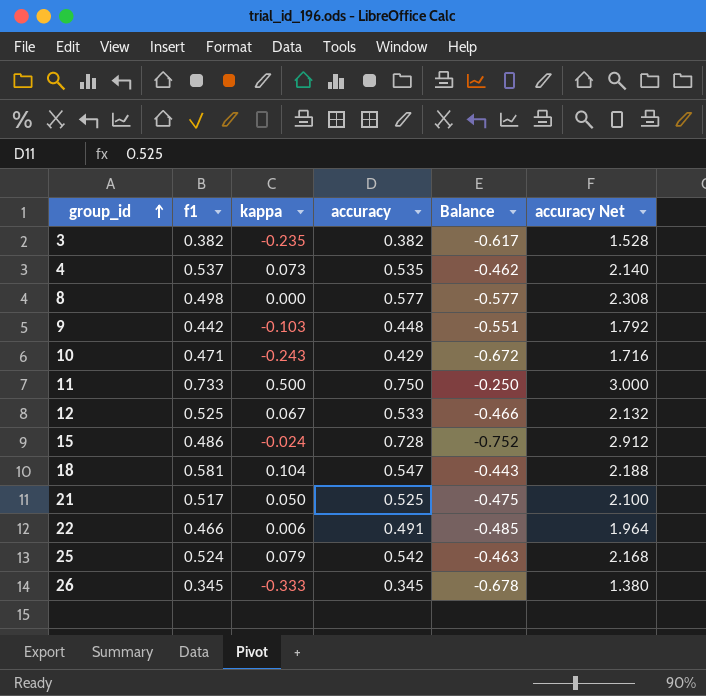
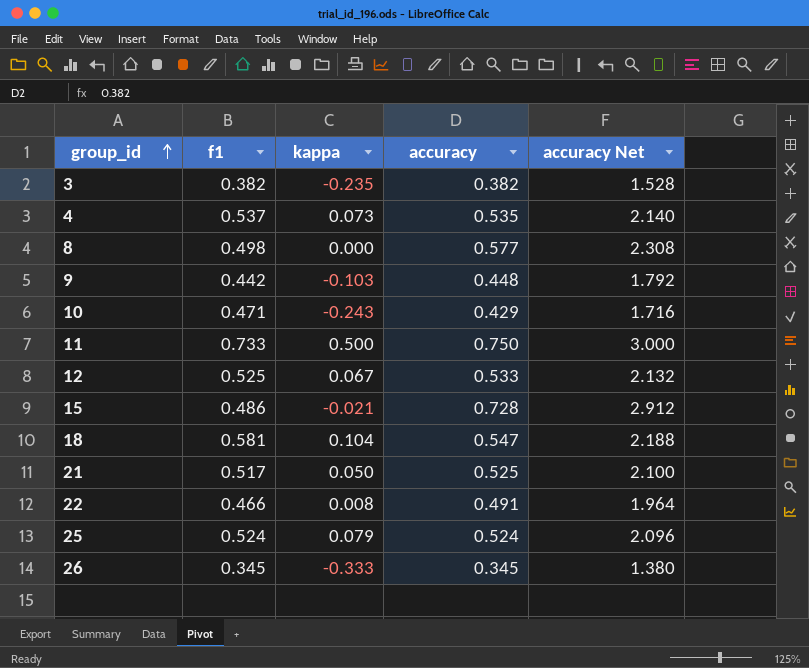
column Balance | formula: [kappa] - [accuracy] -> none
15 | kappa: -0.024 -> -0.021
22 | kappa: 0.006 -> 0.008
25 | accuracy: 0.542 -> 0.524
25 | accuracy Net: 2.168 -> 2.096

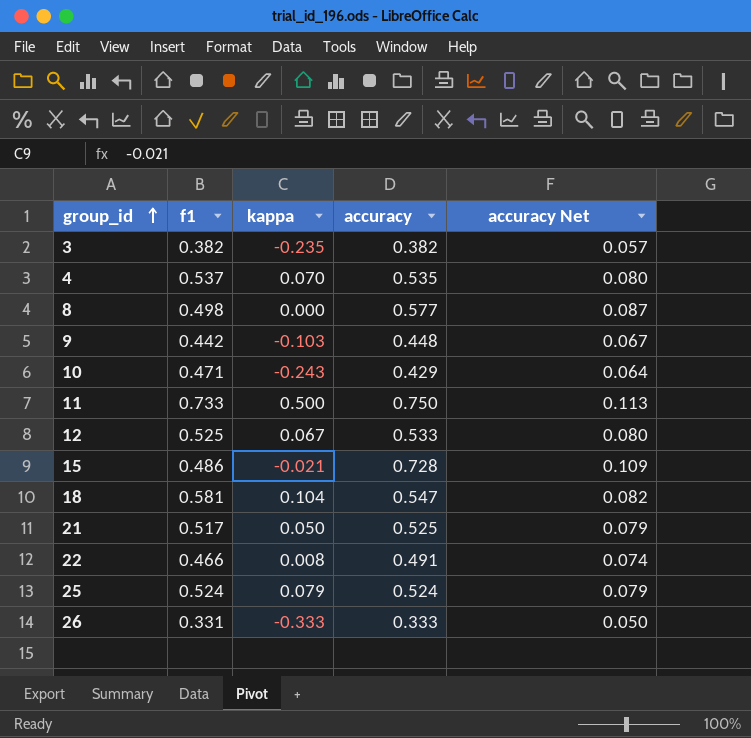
column accuracy Net | formula: [accuracy] * 4 -> [accuracy] * 0.15
4 | kappa: 0.073 -> 0.070
26 | f1: 0.345 -> 0.331
26 | accuracy: 0.345 -> 0.333

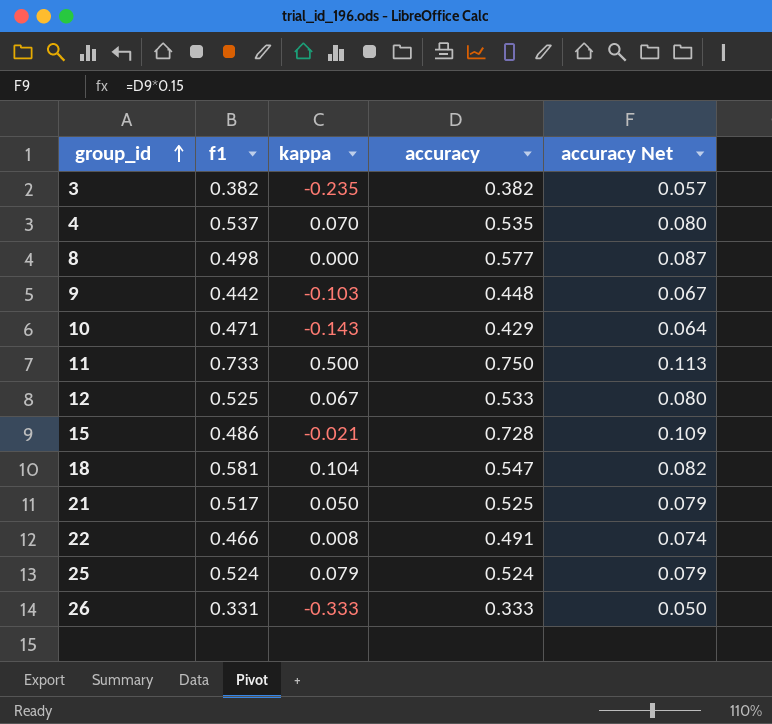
10 | kappa: -0.243 -> -0.143

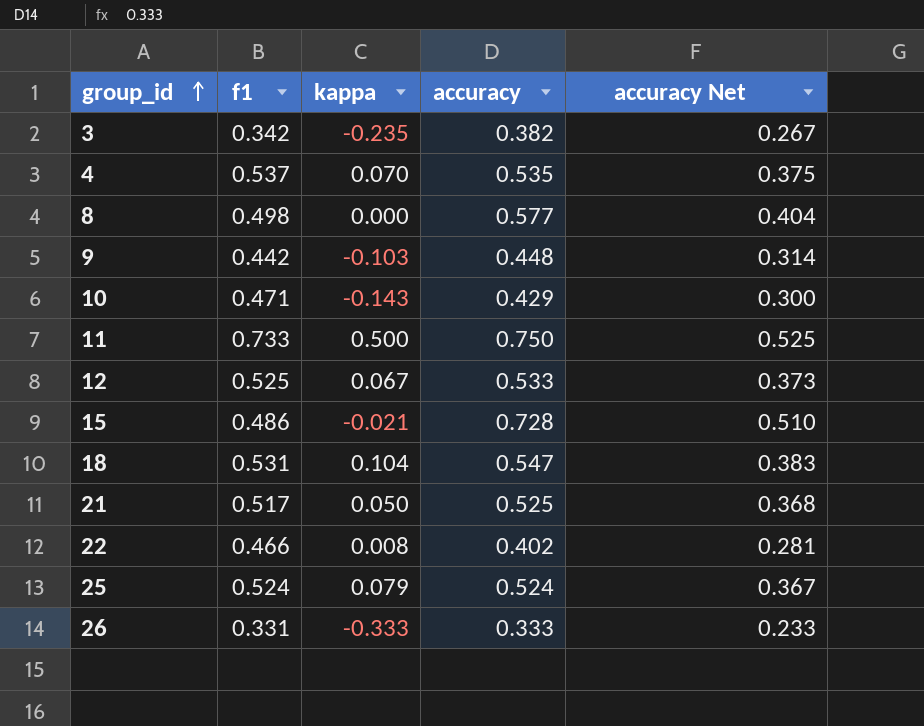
column accuracy Net | formula: [accuracy] * 0.15 -> [accuracy] * 0.7
3 | f1: 0.382 -> 0.342
18 | f1: 0.581 -> 0.531
22 | accuracy: 0.491 -> 0.402

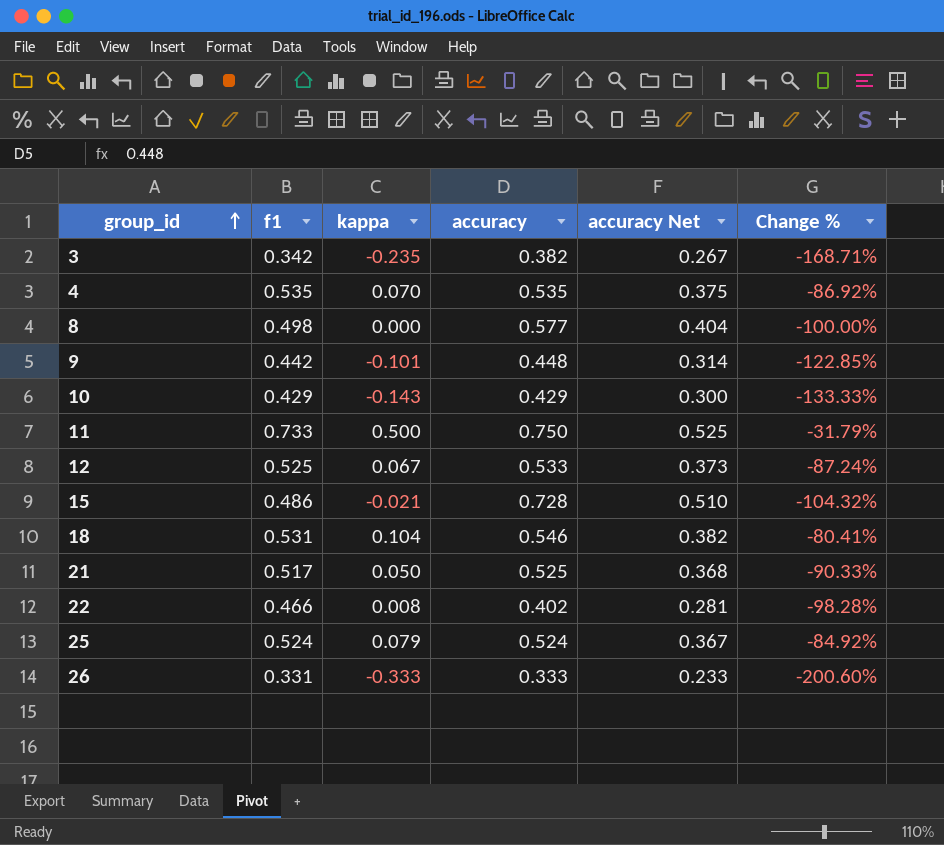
column Change % | formula: none -> ([kappa] - [f1]) / [f1]
4 | f1: 0.537 -> 0.535
9 | kappa: -0.103 -> -0.101
10 | f1: 0.471 -> 0.429
18 | accuracy: 0.547 -> 0.546
18 | accuracy Net: 0.383 -> 0.382

